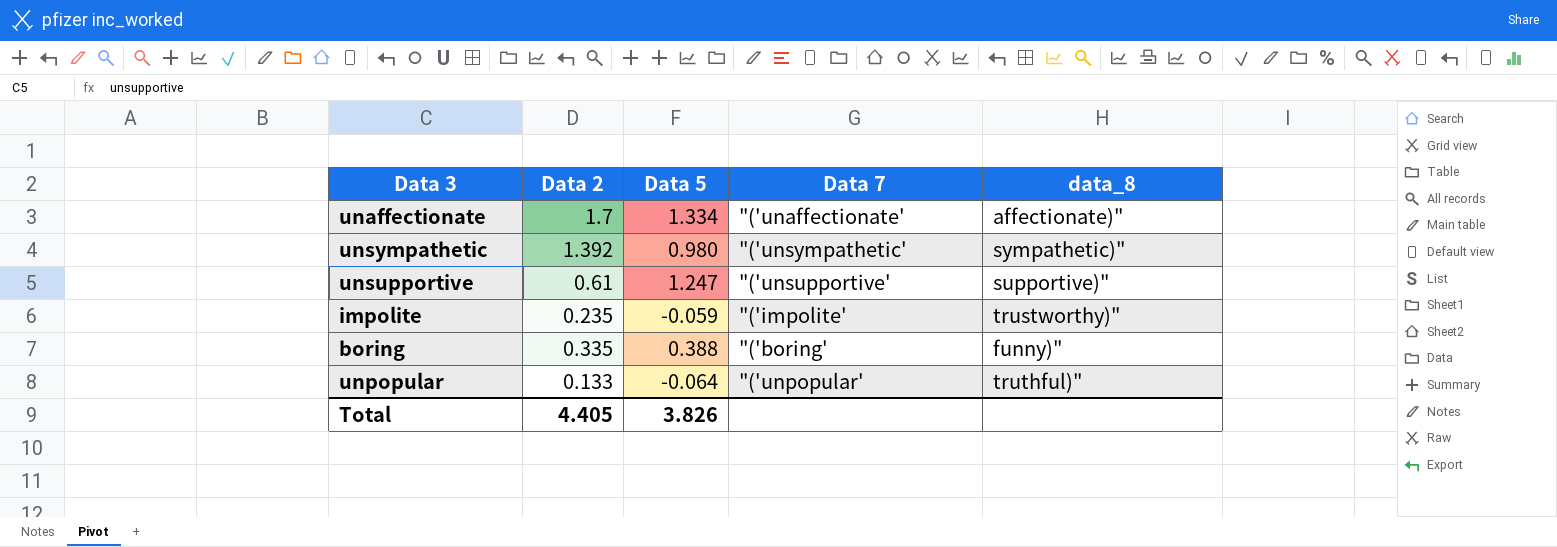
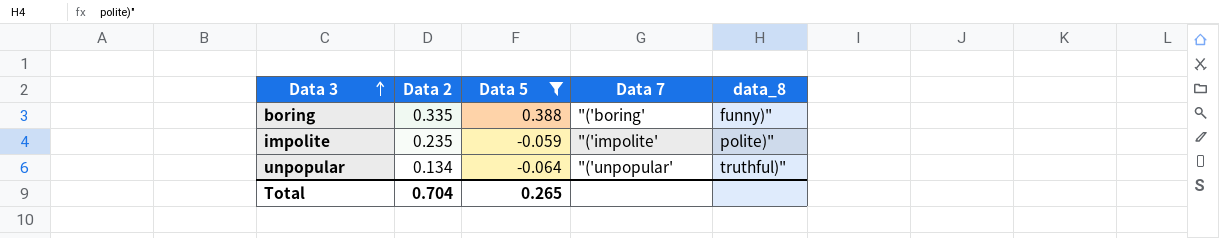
filter: none -> Data 5 <= 0.388
row order: none -> Data 3 ascending
impolite | data_8: trustworthy)" -> polite)"
unpopular | Data 2: 0.133 -> 0.134
Total | Data 2: 4.405 -> 0.704
Total | Data 5: 3.826 -> 0.265

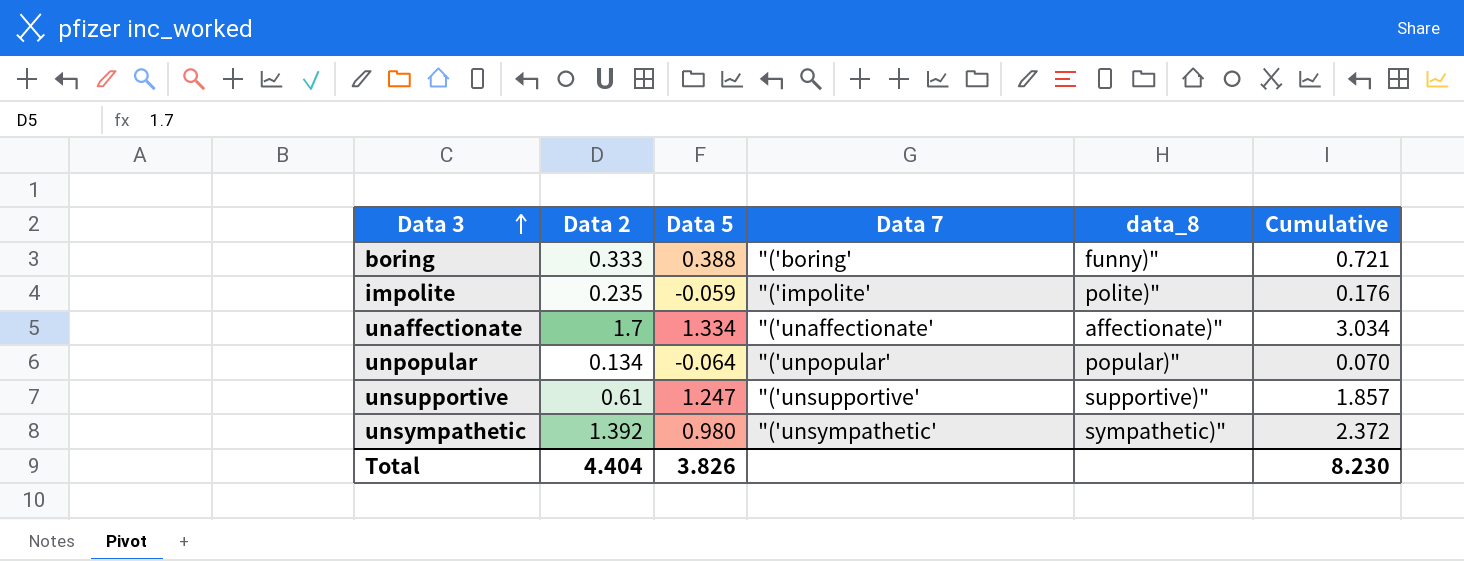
filter: Data 5 <= 0.388 -> none
column Cumulative | formula: none -> [Data 2] + [Data 5]
boring | Data 2: 0.335 -> 0.333
unpopular | data_8: truthful)" -> popular)"
Total | Data 2: 0.704 -> 4.404
Total | Data 5: 0.265 -> 3.826

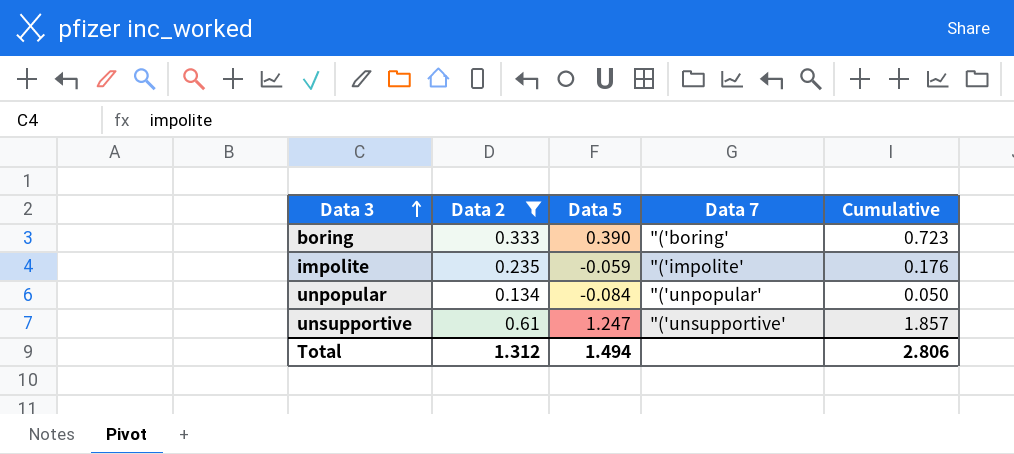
filter: none -> Data 2 <= 0.61
column data_8 | position: 5 -> none
boring | Data 5: 0.388 -> 0.390
boring | Cumulative: 0.721 -> 0.723
unpopular | Data 5: -0.064 -> -0.084
unpopular | Cumulative: 0.070 -> 0.050
Total | Data 2: 4.404 -> 1.312
Total | Data 5: 3.826 -> 1.494
Total | Cumulative: 8.230 -> 2.806

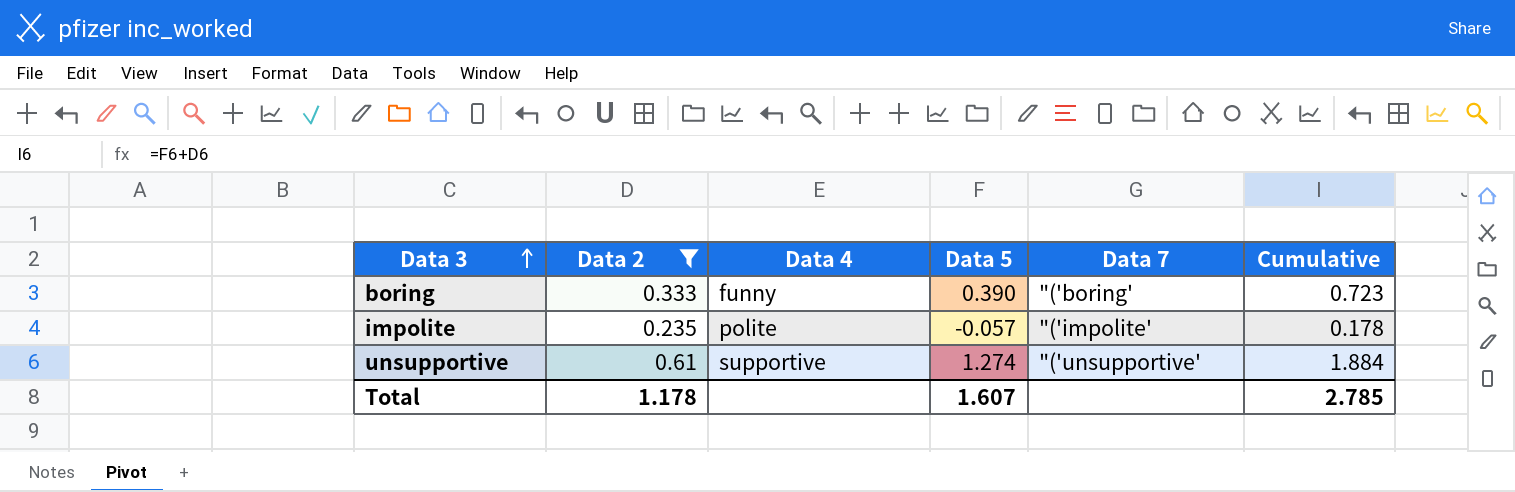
column Data 4 | position: none -> 3
row unpopular: 0.134 | -0.084 | "('unpopular' | 0.050 -> none
impolite | Data 5: -0.059 -> -0.057
impolite | Cumulative: 0.176 -> 0.178
unsupportive | Data 5: 1.247 -> 1.274
unsupportive | Cumulative: 1.857 -> 1.884
Total | Data 2: 1.312 -> 1.178
Total | Data 5: 1.494 -> 1.607
Total | Cumulative: 2.806 -> 2.785

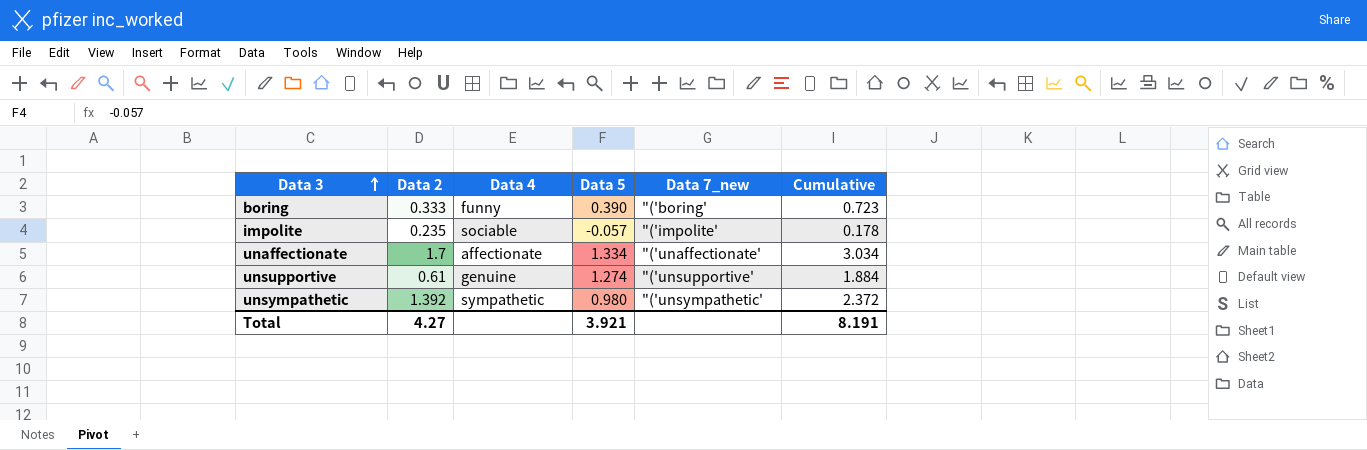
filter: Data 2 <= 0.61 -> none
column name: Data 7 -> Data 7_new
impolite | Data 4: polite -> sociable
unsupportive | Data 4: supportive -> genuine
Total | Data 2: 1.178 -> 4.27
Total | Data 5: 1.607 -> 3.921
Total | Cumulative: 2.785 -> 8.191

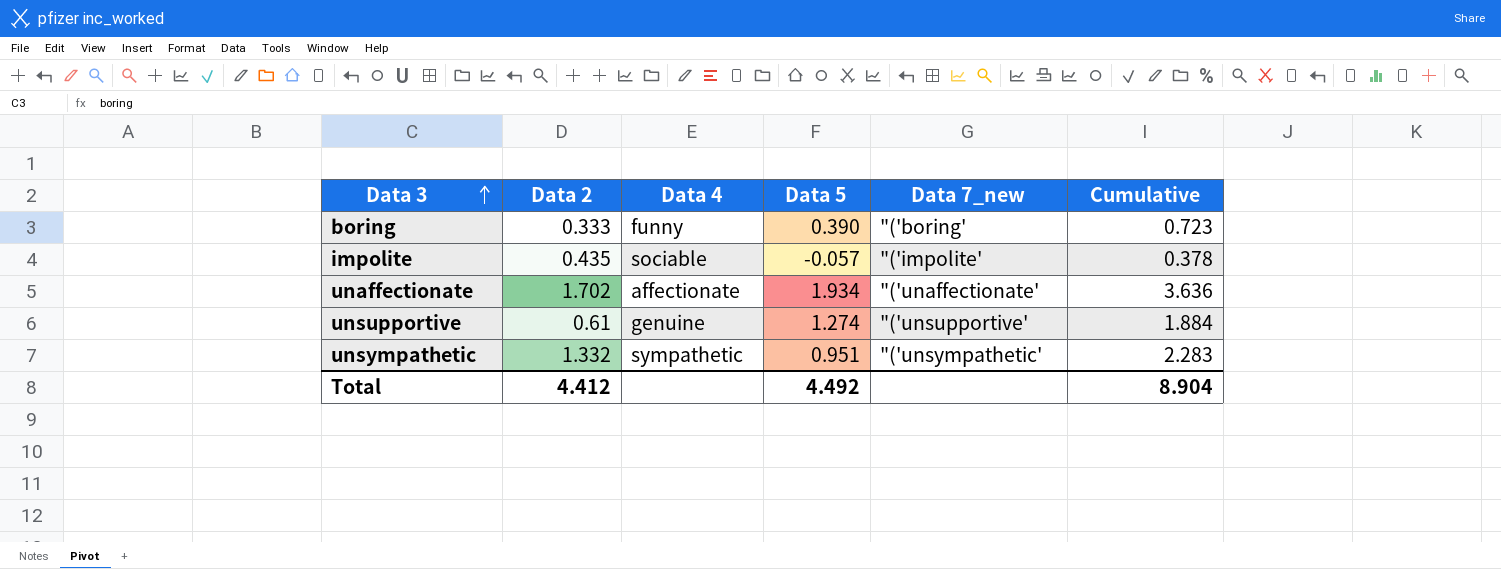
impolite | Data 2: 0.235 -> 0.435
impolite | Cumulative: 0.178 -> 0.378
unaffectionate | Data 2: 1.7 -> 1.702
unaffectionate | Data 5: 1.334 -> 1.934
unaffectionate | Cumulative: 3.034 -> 3.636
unsympathetic | Data 2: 1.392 -> 1.332
unsympathetic | Data 5: 0.980 -> 0.951
unsympathetic | Cumulative: 2.372 -> 2.283
Total | Data 2: 4.27 -> 4.412
Total | Data 5: 3.921 -> 4.492
Total | Cumulative: 8.191 -> 8.904

